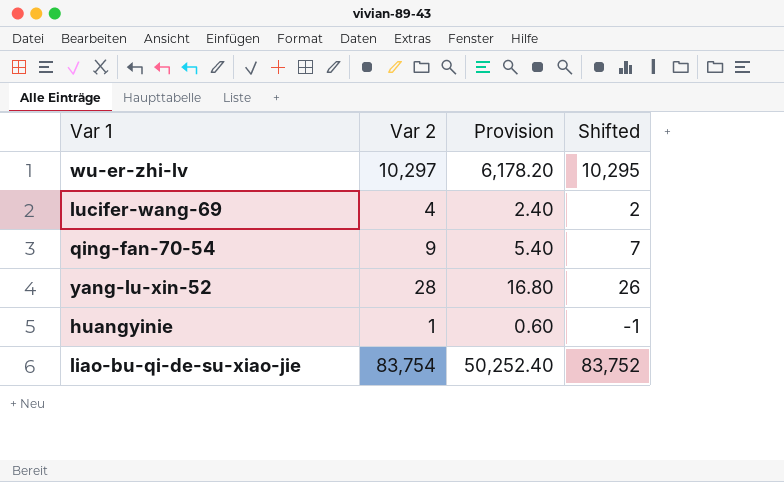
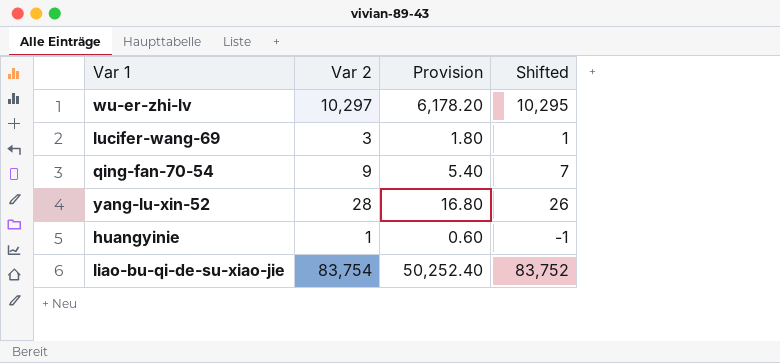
lucifer-wang-69 | Var 2: 4 -> 3
lucifer-wang-69 | Provision: 2.40 -> 1.80
lucifer-wang-69 | Shifted: 2 -> 1

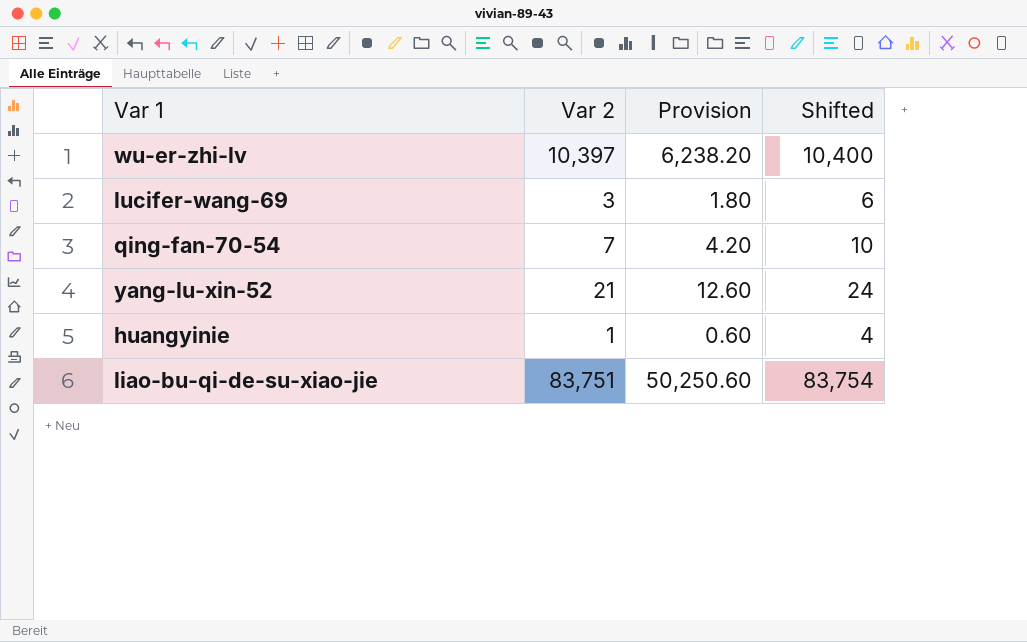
column Shifted | formula: [Var 2] - 2 -> [Var 2] + 3
wu-er-zhi-lv | Var 2: 10,297 -> 10,397
wu-er-zhi-lv | Provision: 6,178.20 -> 6,238.20
qing-fan-70-54 | Var 2: 9 -> 7
qing-fan-70-54 | Provision: 5.40 -> 4.20
yang-lu-xin-52 | Var 2: 28 -> 21
yang-lu-xin-52 | Provision: 16.80 -> 12.60
liao-bu-qi-de-su-xiao-jie | Var 2: 83,754 -> 83,751
liao-bu-qi-de-su-xiao-jie | Provision: 50,252.40 -> 50,250.60

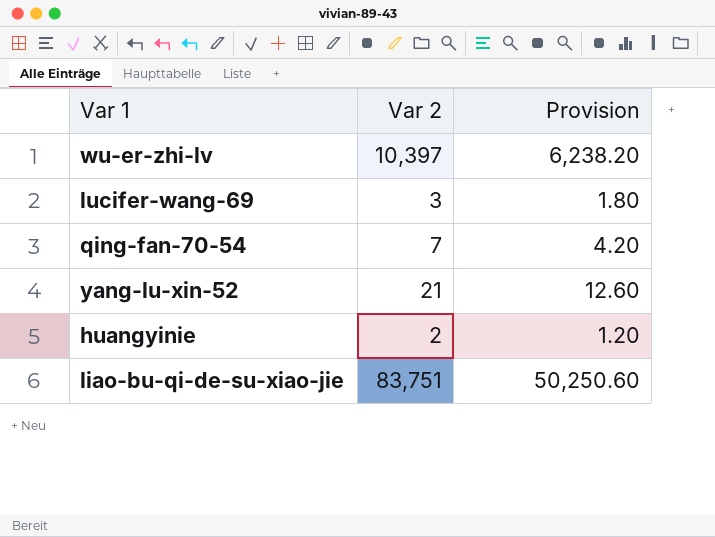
column Shifted | formula: [Var 2] + 3 -> none
huangyinie | Var 2: 1 -> 2
huangyinie | Provision: 0.60 -> 1.20

